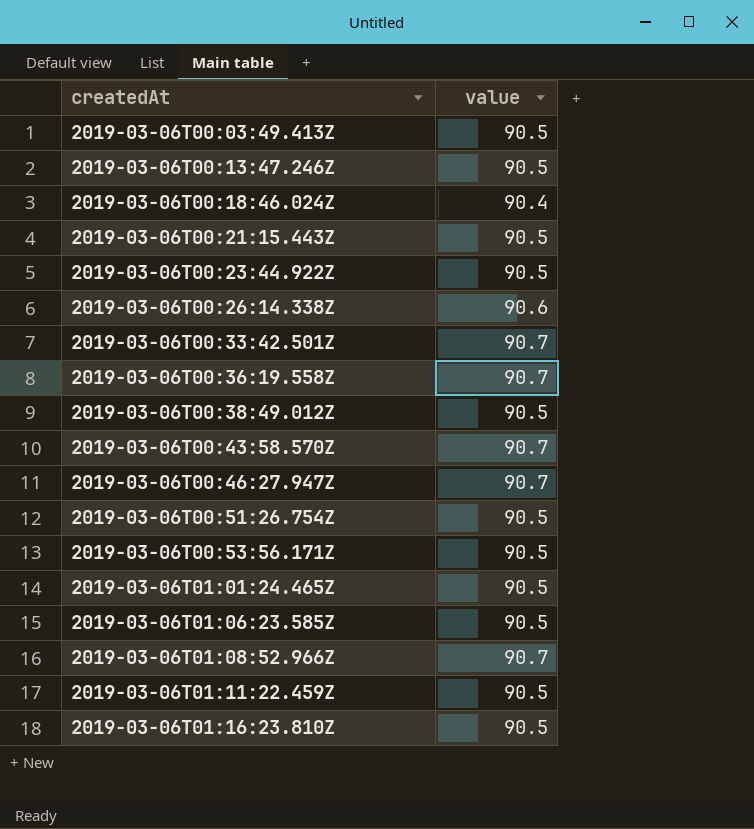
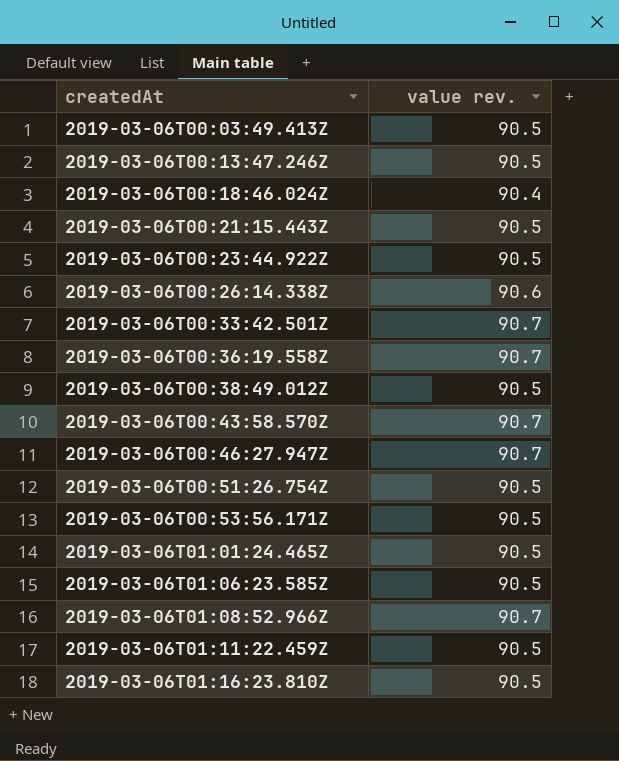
column name: value -> value rev.

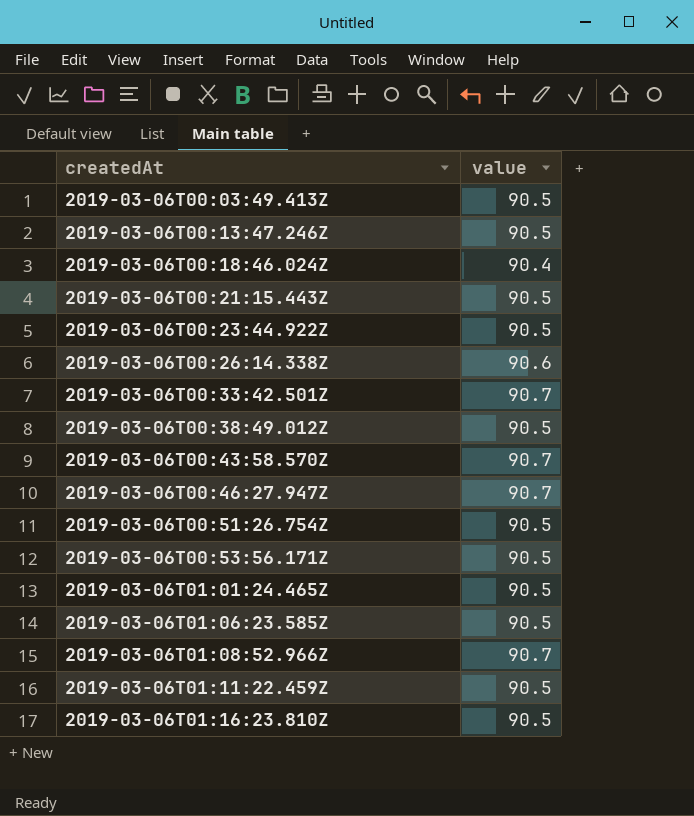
column name: value rev. -> value
row 2019-03-06T00:36:19.558Z: 90.7 -> none

